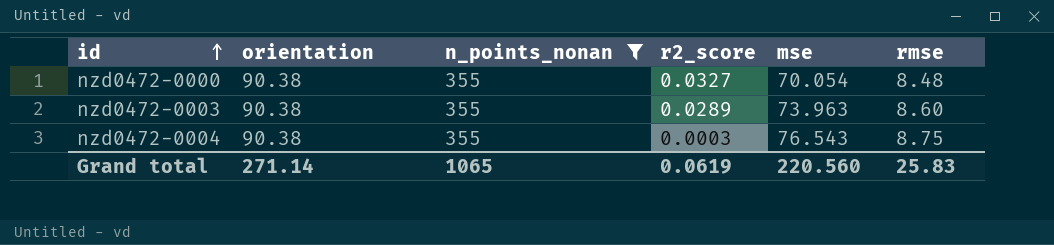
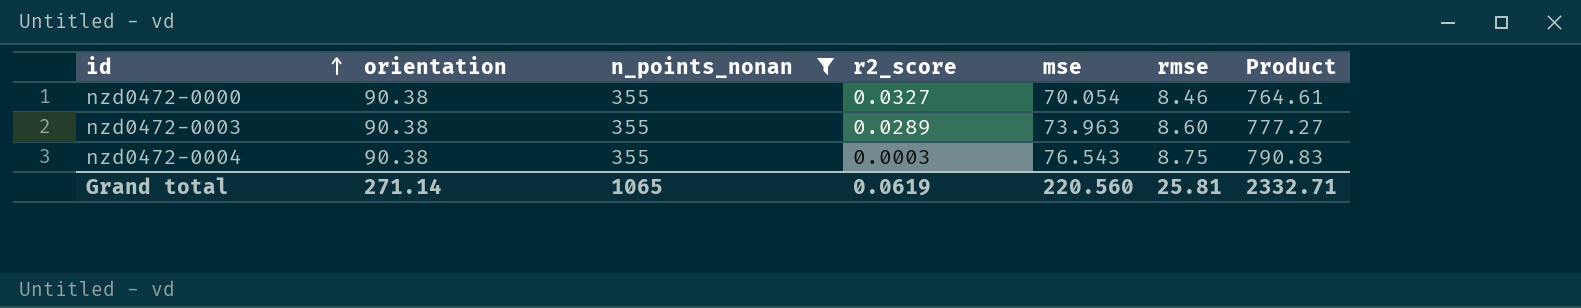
column Product | formula: none -> [orientation] * [rmse]
nzd0472-0000 | rmse: 8.48 -> 8.46
Grand total | rmse: 25.83 -> 25.81

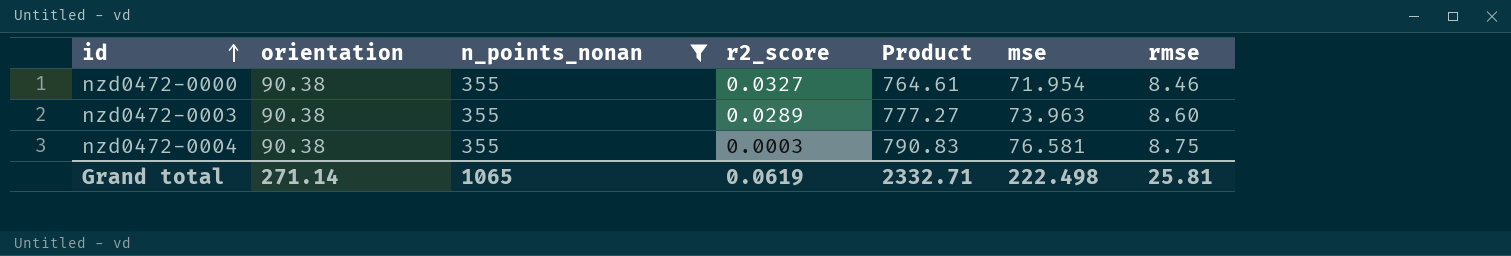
column Product | position: 7 -> 5
nzd0472-0000 | mse: 70.054 -> 71.954
nzd0472-0004 | mse: 76.543 -> 76.581
Grand total | mse: 220.560 -> 222.498

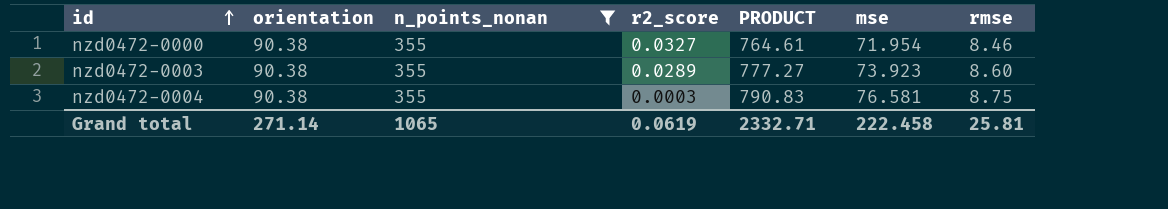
column name: Product -> PRODUCT
nzd0472-0003 | mse: 73.963 -> 73.923
Grand total | mse: 222.498 -> 222.458

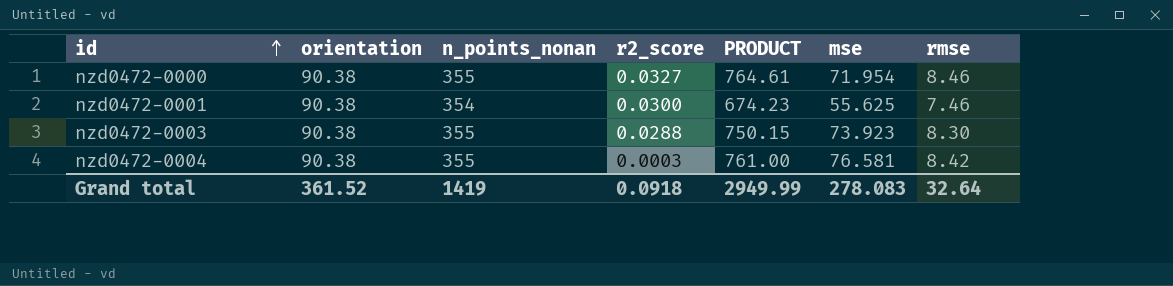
filter: n_points_nonan = 355 -> none
nzd0472-0003 | r2_score: 0.0289 -> 0.0288
nzd0472-0003 | PRODUCT: 777.27 -> 750.15
nzd0472-0003 | rmse: 8.60 -> 8.30
nzd0472-0004 | PRODUCT: 790.83 -> 761.00
nzd0472-0004 | rmse: 8.75 -> 8.42
Grand total | orientation: 271.14 -> 361.52
Grand total | n_points_nonan: 1065 -> 1419
Grand total | r2_score: 0.0619 -> 0.0918
Grand total | PRODUCT: 2332.71 -> 2949.99
Grand total | mse: 222.458 -> 278.083
Grand total | rmse: 25.81 -> 32.64

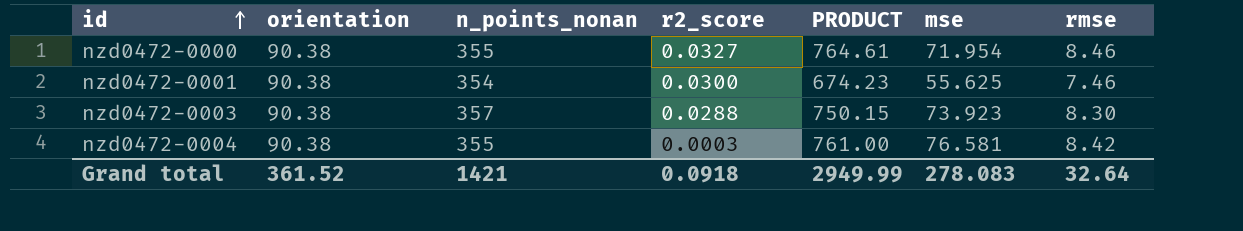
nzd0472-0003 | n_points_nonan: 355 -> 357
Grand total | n_points_nonan: 1419 -> 1421

